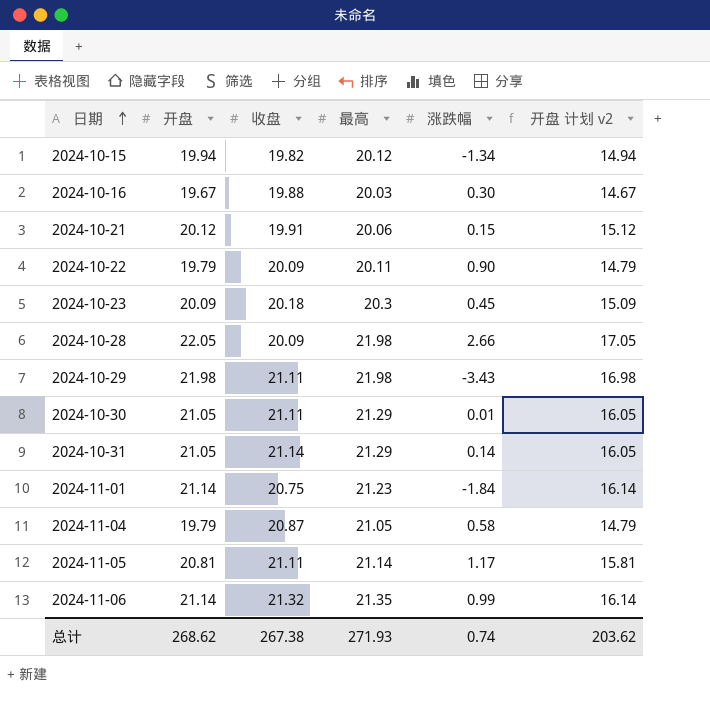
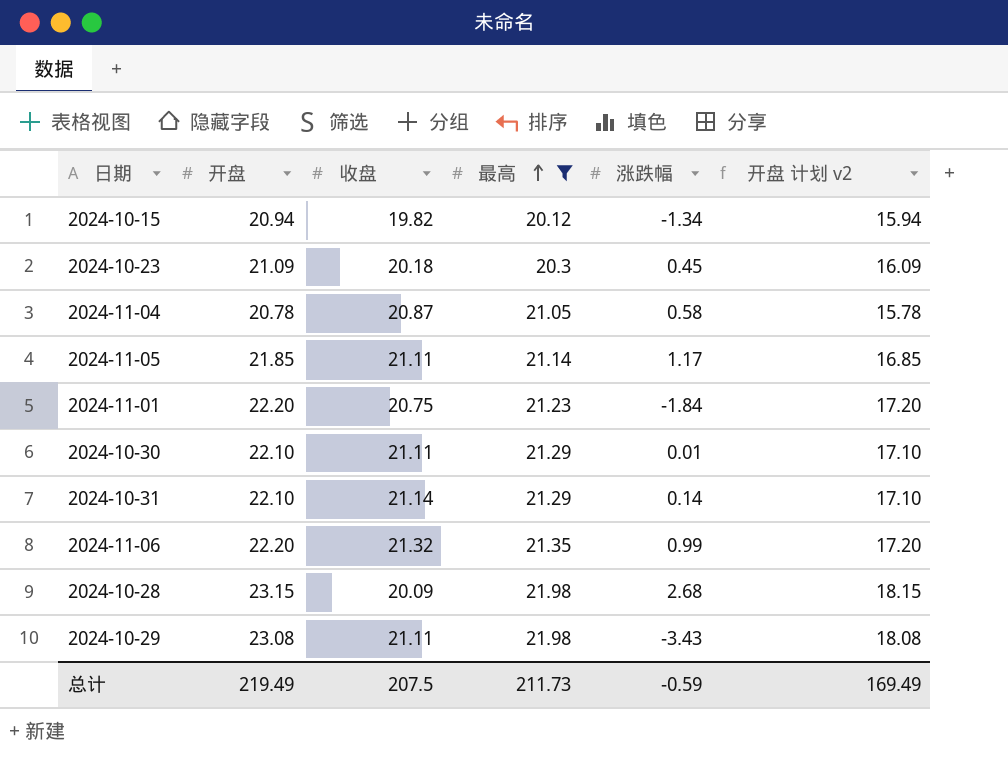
filter: none -> 最高 >= 20.12
row order: 日期 ascending -> 最高 ascending
2024-10-15 | 开盘: 19.94 -> 20.94
2024-10-15 | 开盘 计划 v2: 14.94 -> 15.94
2024-10-23 | 开盘: 20.09 -> 21.09
2024-10-23 | 开盘 计划 v2: 15.09 -> 16.09
2024-11-04 | 开盘: 19.79 -> 20.78
2024-11-04 | 开盘 计划 v2: 14.79 -> 15.78
2024-11-05 | 开盘: 20.81 -> 21.85
2024-11-05 | 开盘 计划 v2: 15.81 -> 16.85
2024-11-01 | 开盘: 21.14 -> 22.20
2024-11-01 | 开盘 计划 v2: 16.14 -> 17.20
2024-10-30 | 开盘: 21.05 -> 22.10
2024-10-30 | 开盘 计划 v2: 16.05 -> 17.10
2024-10-31 | 开盘: 21.05 -> 22.10
2024-10-31 | 开盘 计划 v2: 16.05 -> 17.10
2024-11-06 | 开盘: 21.14 -> 22.20
2024-11-06 | 开盘 计划 v2: 16.14 -> 17.20
2024-10-28 | 开盘: 22.05 -> 23.15
2024-10-28 | 涨跌幅: 2.66 -> 2.68
2024-10-28 | 开盘 计划 v2: 17.05 -> 18.15
2024-10-29 | 开盘: 21.98 -> 23.08
2024-10-29 | 开盘 计划 v2: 16.98 -> 18.08
总计 | 开盘: 268.62 -> 219.49
总计 | 收盘: 267.38 -> 207.5
总计 | 最高: 271.93 -> 211.73
总计 | 涨跌幅: 0.74 -> -0.59
总计 | 开盘 计划 v2: 203.62 -> 169.49

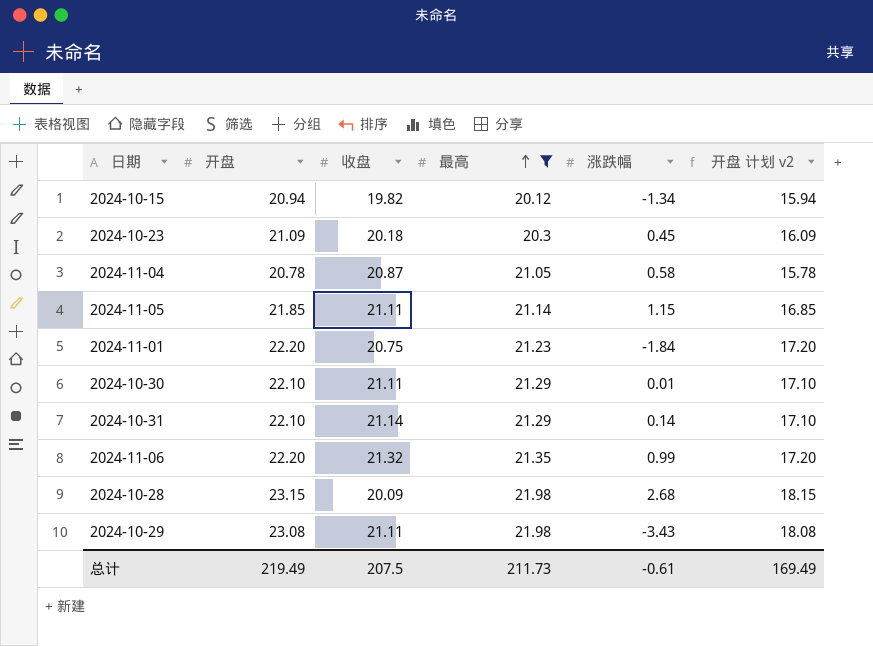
2024-11-05 | 涨跌幅: 1.17 -> 1.15
总计 | 涨跌幅: -0.59 -> -0.61

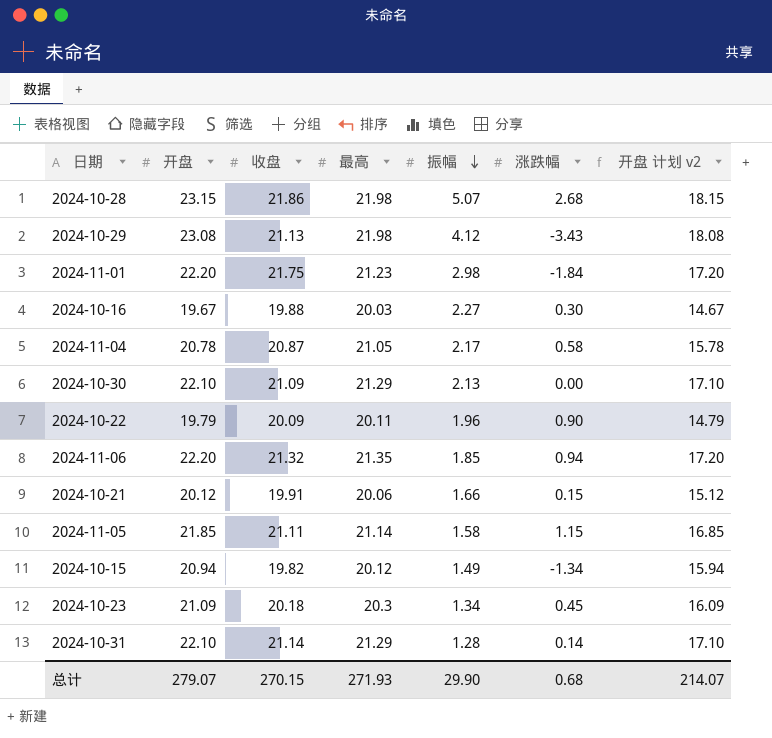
filter: 最高 >= 20.12 -> none
row order: 最高 ascending -> 振幅 descending
column 振幅 | position: none -> 5
2024-10-28 | 收盘: 20.09 -> 21.86
2024-10-29 | 收盘: 21.11 -> 21.13
2024-11-01 | 收盘: 20.75 -> 21.75
2024-10-30 | 收盘: 21.11 -> 21.09
2024-10-30 | 涨跌幅: 0.01 -> 0.00
2024-11-06 | 涨跌幅: 0.99 -> 0.94
总计 | 开盘: 219.49 -> 279.07
总计 | 收盘: 207.5 -> 270.15
总计 | 最高: 211.73 -> 271.93
总计 | 涨跌幅: -0.61 -> 0.68
总计 | 开盘 计划 v2: 169.49 -> 214.07

